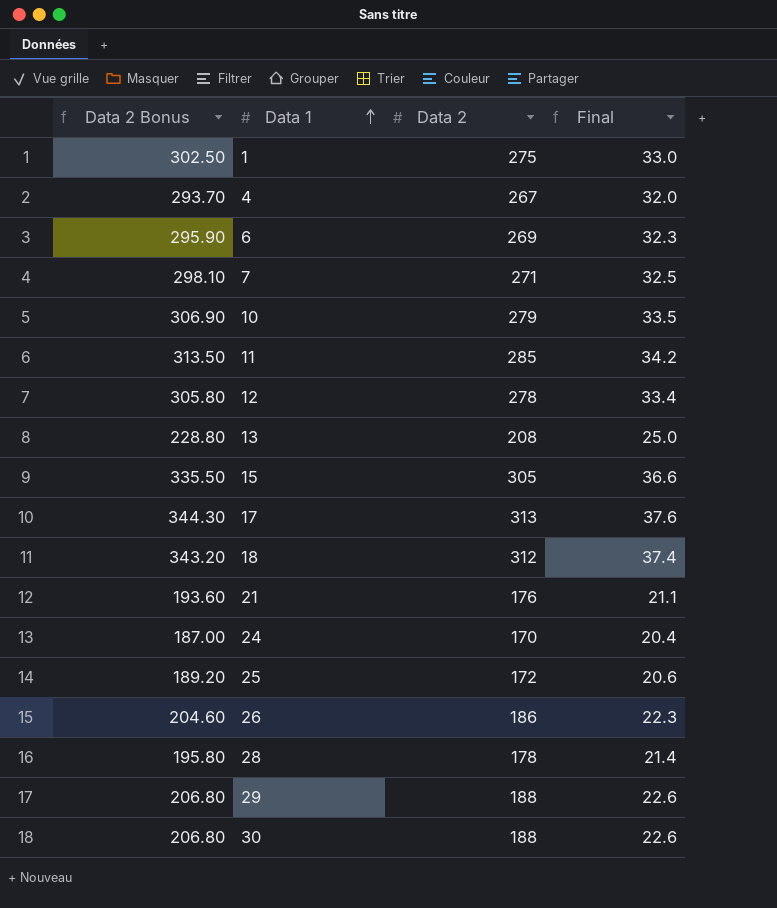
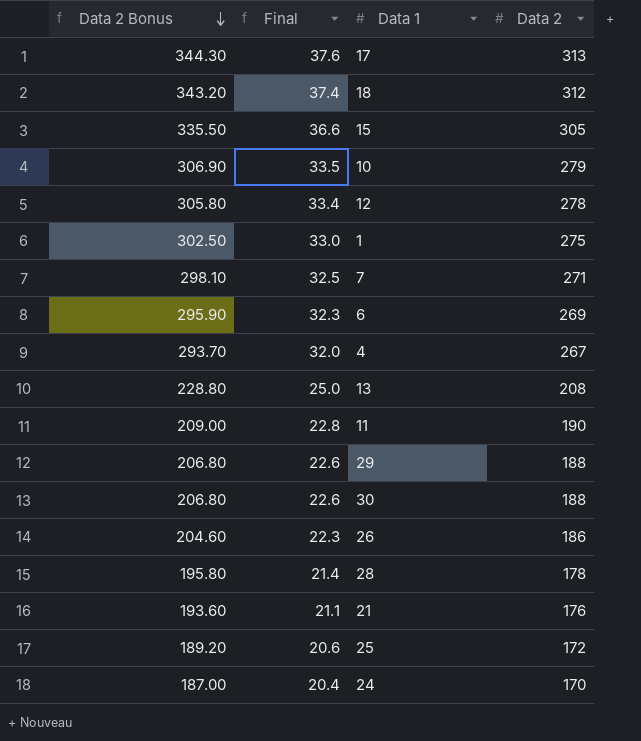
row order: Data 1 ascending -> Data 2 Bonus descending
column Final | position: 4 -> 2
11 | Data 2 Bonus: 313.50 -> 209.00
11 | Final: 34.2 -> 22.8
11 | Data 2: 285 -> 190

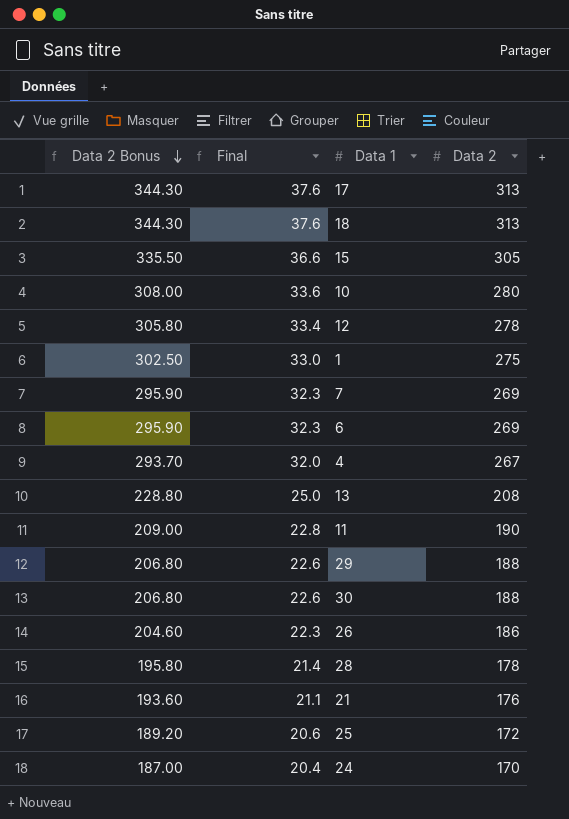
18 | Data 2 Bonus: 343.20 -> 344.30
18 | Final: 37.4 -> 37.6
18 | Data 2: 312 -> 313
10 | Data 2 Bonus: 306.90 -> 308.00
10 | Final: 33.5 -> 33.6
10 | Data 2: 279 -> 280
7 | Data 2 Bonus: 298.10 -> 295.90
7 | Final: 32.5 -> 32.3
7 | Data 2: 271 -> 269

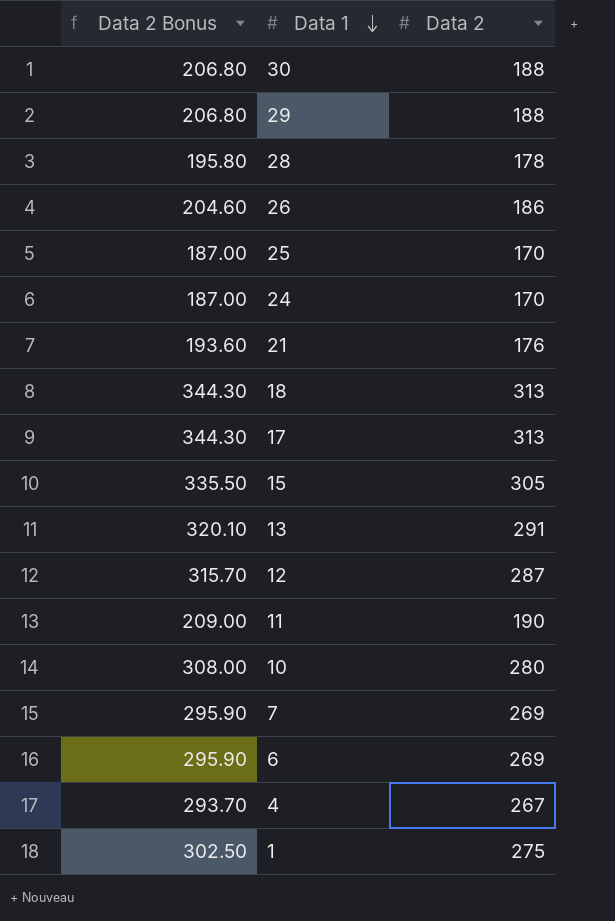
row order: Data 2 Bonus descending -> Data 1 descending
column Final | formula: [Data 2] * 0.12 -> none
25 | Data 2 Bonus: 189.20 -> 187.00
25 | Data 2: 172 -> 170
13 | Data 2 Bonus: 228.80 -> 320.10
13 | Data 2: 208 -> 291
12 | Data 2 Bonus: 305.80 -> 315.70
12 | Data 2: 278 -> 287

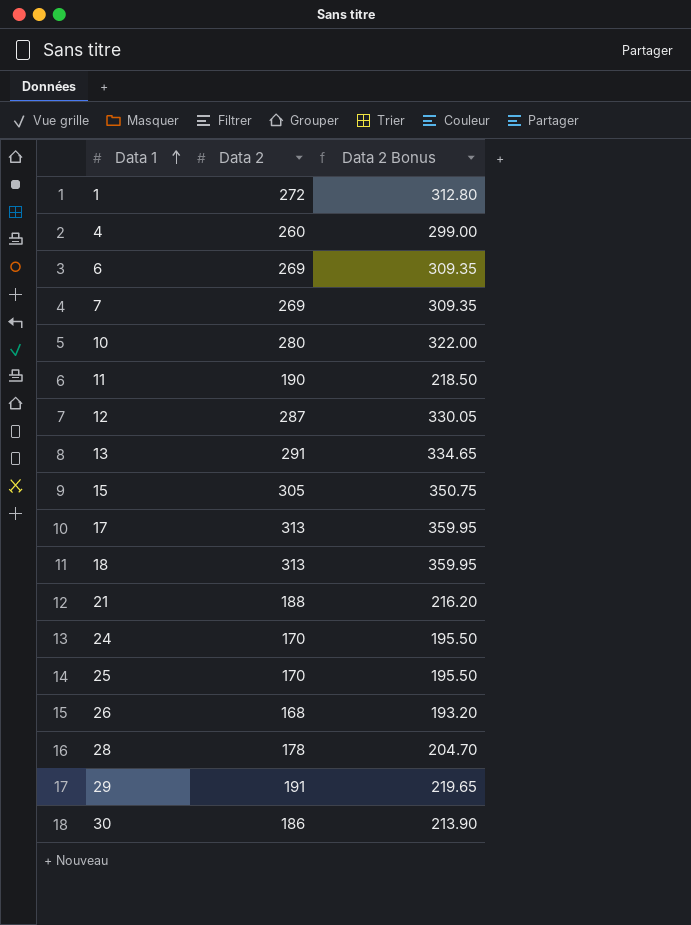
row order: Data 1 descending -> Data 1 ascending
column Data 2 Bonus | formula: [Data 2] * 1.1 -> [Data 2] * 1.15
column Data 2 Bonus | position: 1 -> 3
1 | Data 2: 275 -> 272
4 | Data 2: 267 -> 260
21 | Data 2: 176 -> 188
26 | Data 2: 186 -> 168
29 | Data 2: 188 -> 191
30 | Data 2: 188 -> 186

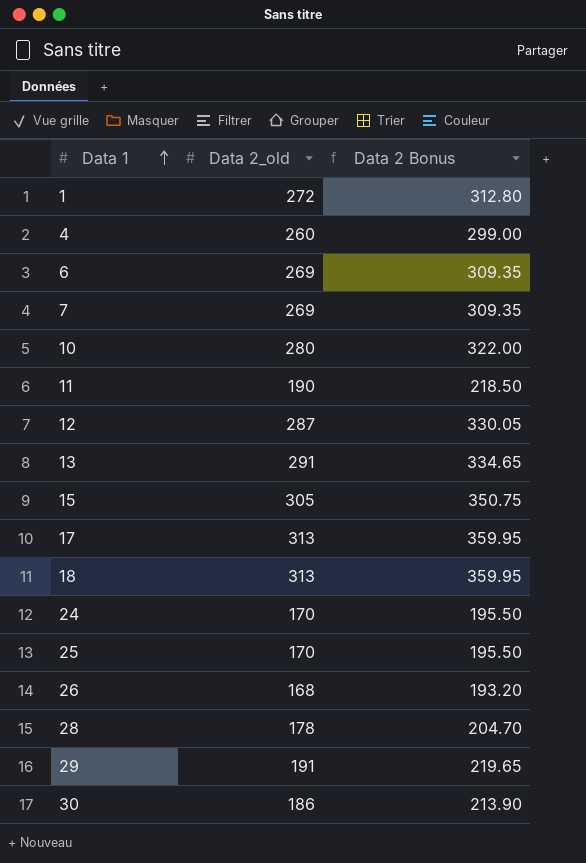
column name: Data 2 -> Data 2_old
row 21: 188 | 216.20 -> none

